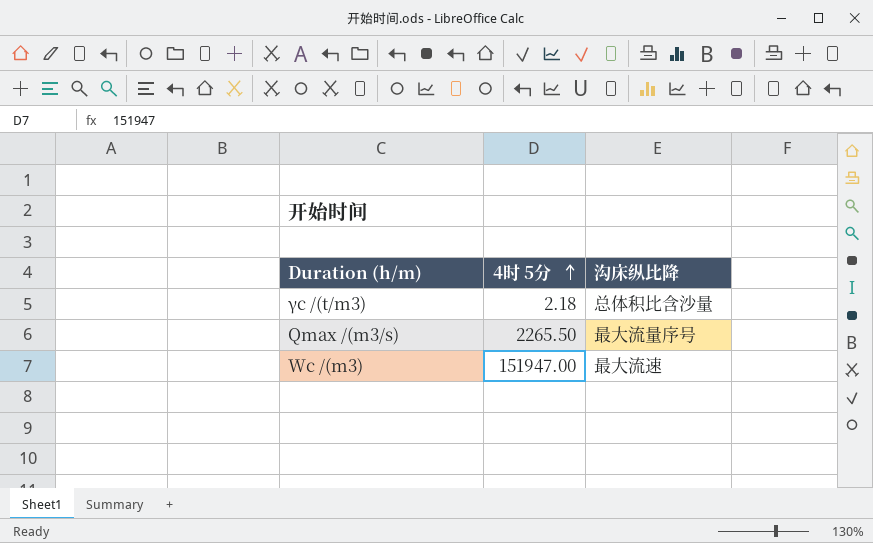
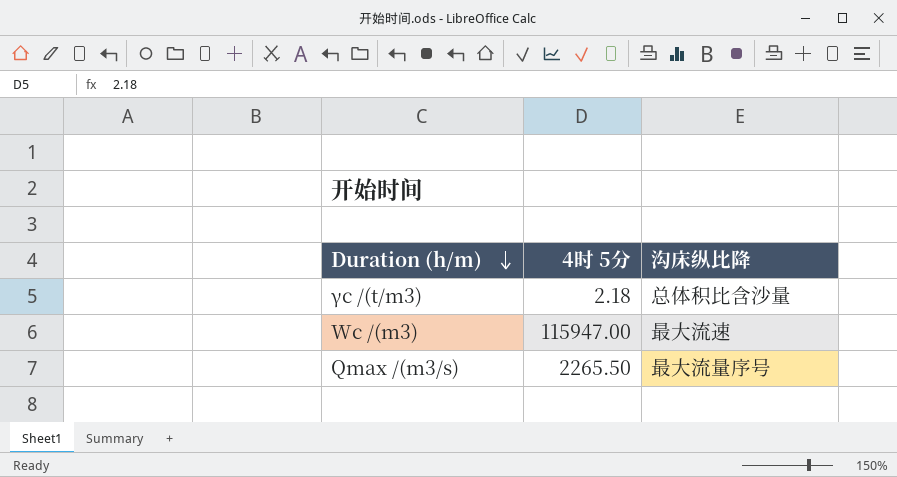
row order: 4时 5分 ascending -> Duration (h/m) descending
Wc /(m3) | 4时 5分: 151947.00 -> 115947.00

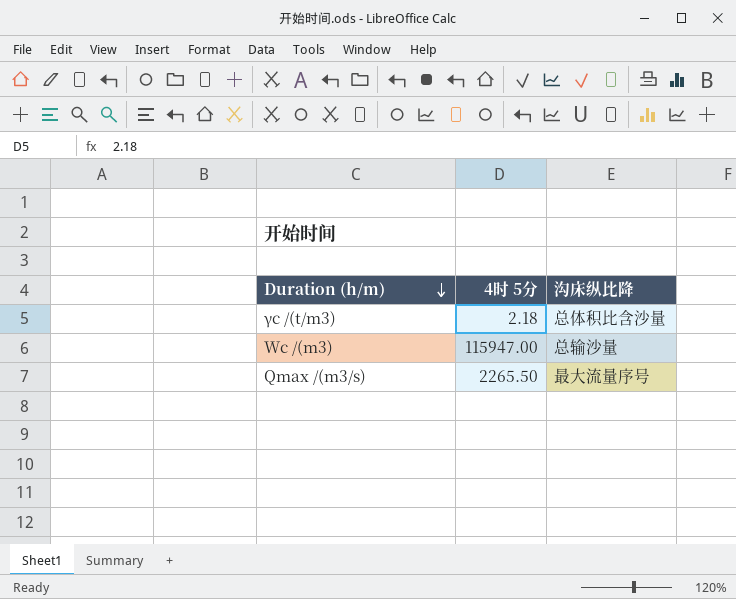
Wc /(m3) | 沟床纵比降: 最大流速 -> 总输沙量

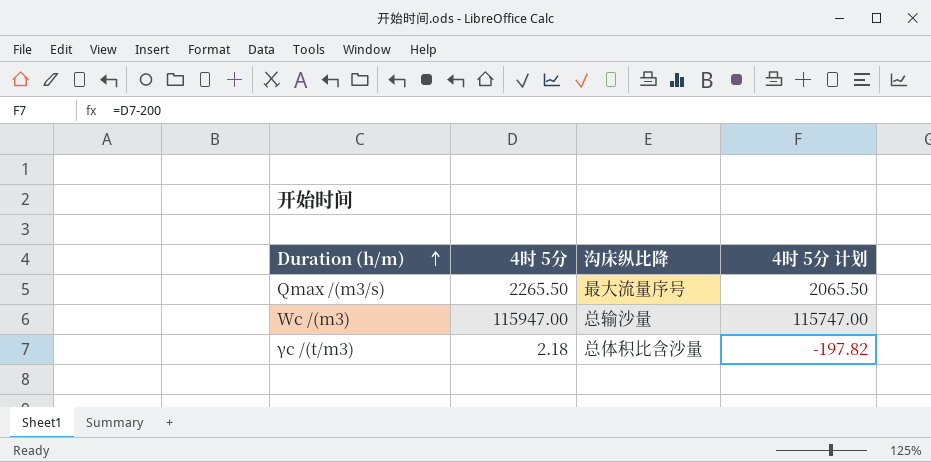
row order: Duration (h/m) descending -> Duration (h/m) ascending
column 4时 5分 计划 | formula: none -> [4时 5分] - 200

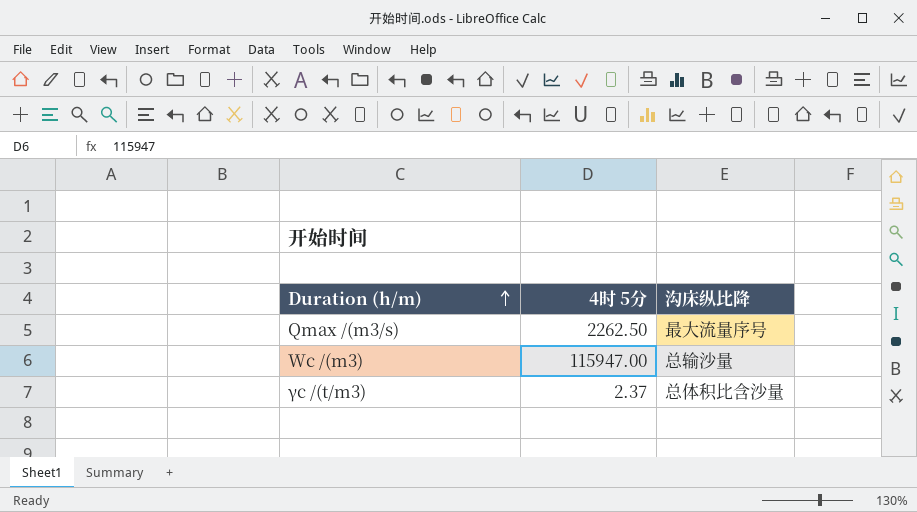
column 4时 5分 计划 | formula: [4时 5分] - 200 -> none
Qmax /(m3/s) | 4时 5分: 2265.50 -> 2262.50
γc /(t/m3) | 4时 5分: 2.18 -> 2.37

